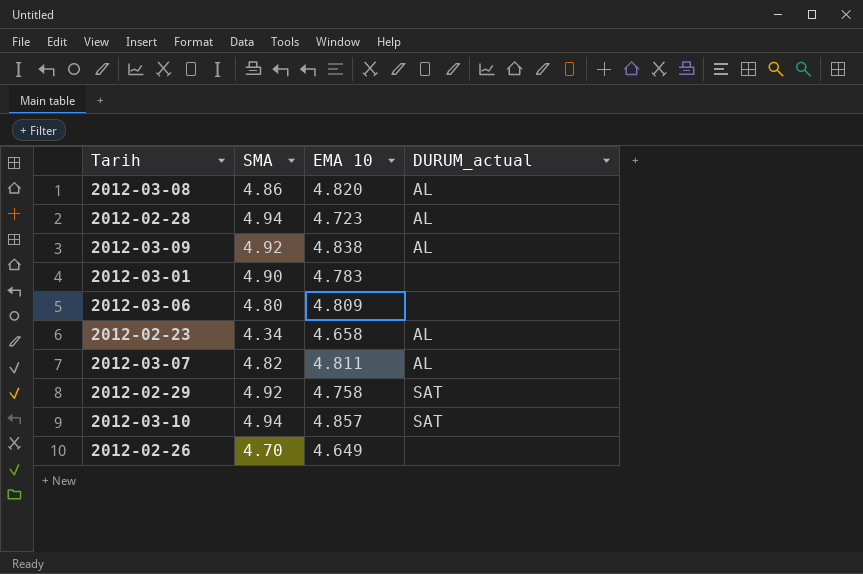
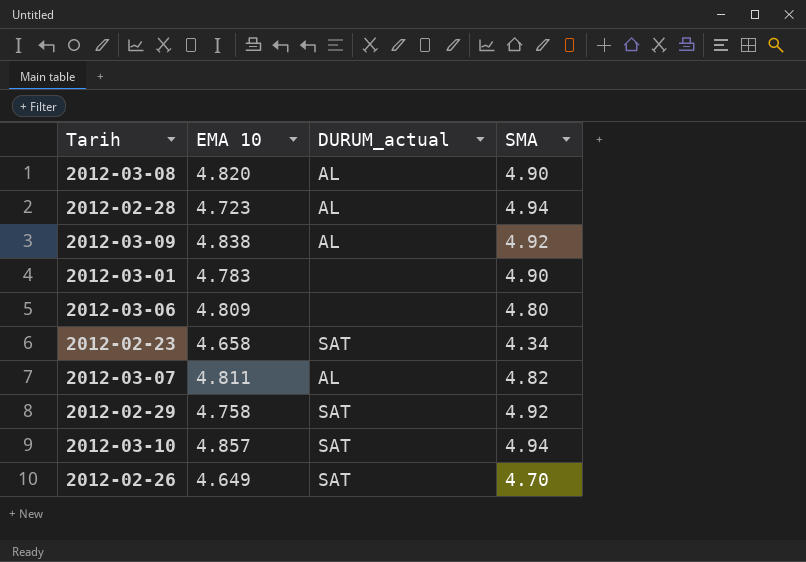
column SMA | position: 2 -> 4
2012-03-08 | SMA: 4.86 -> 4.90
2012-02-23 | DURUM_actual: AL -> SAT
2012-02-26 | DURUM_actual: none -> SAT

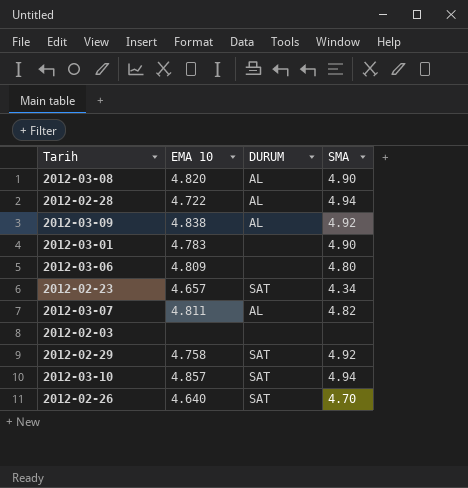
column name: DURUM_actual -> DURUM
2012-02-28 | EMA 10: 4.723 -> 4.722
2012-02-23 | EMA 10: 4.658 -> 4.657
row 2012-02-03: none -> none | none | none
2012-02-26 | EMA 10: 4.649 -> 4.640

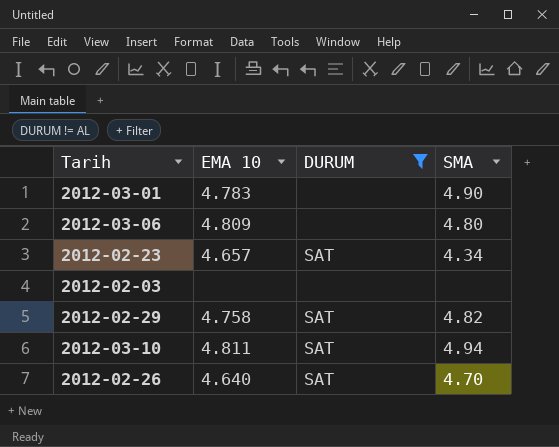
filter: none -> DURUM != AL
2012-02-29 | SMA: 4.92 -> 4.82
2012-03-10 | EMA 10: 4.857 -> 4.811

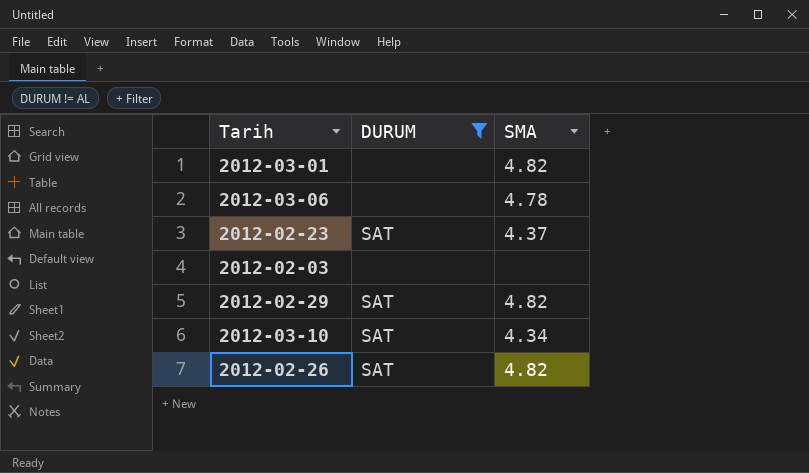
column EMA 10 | position: 2 -> none
2012-03-01 | SMA: 4.90 -> 4.82
2012-03-06 | SMA: 4.80 -> 4.78
2012-02-23 | SMA: 4.34 -> 4.37
2012-03-10 | SMA: 4.94 -> 4.34
2012-02-26 | SMA: 4.70 -> 4.82

